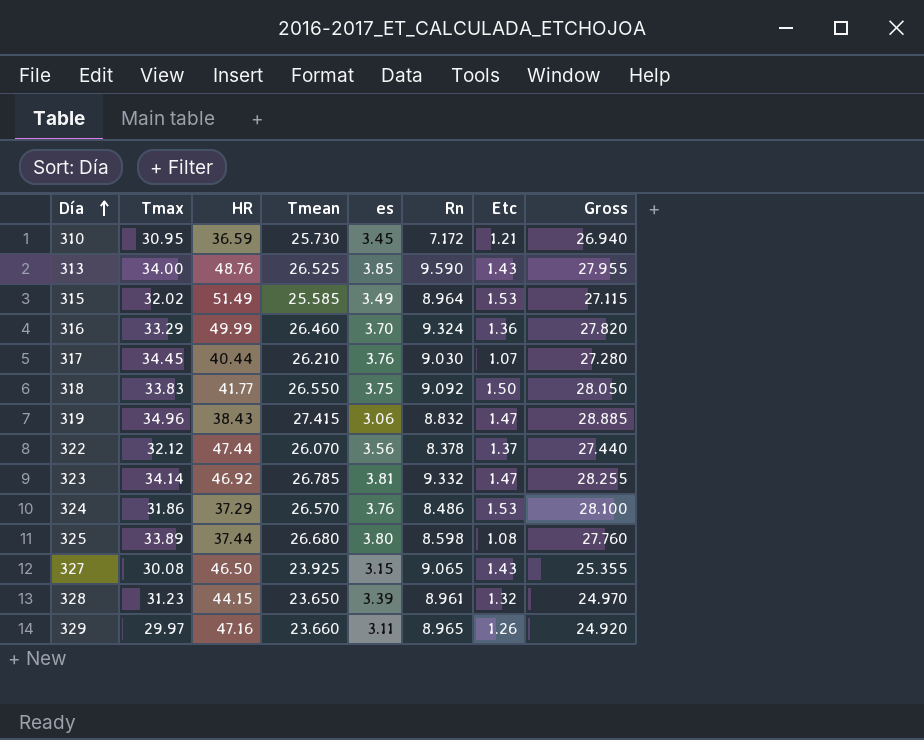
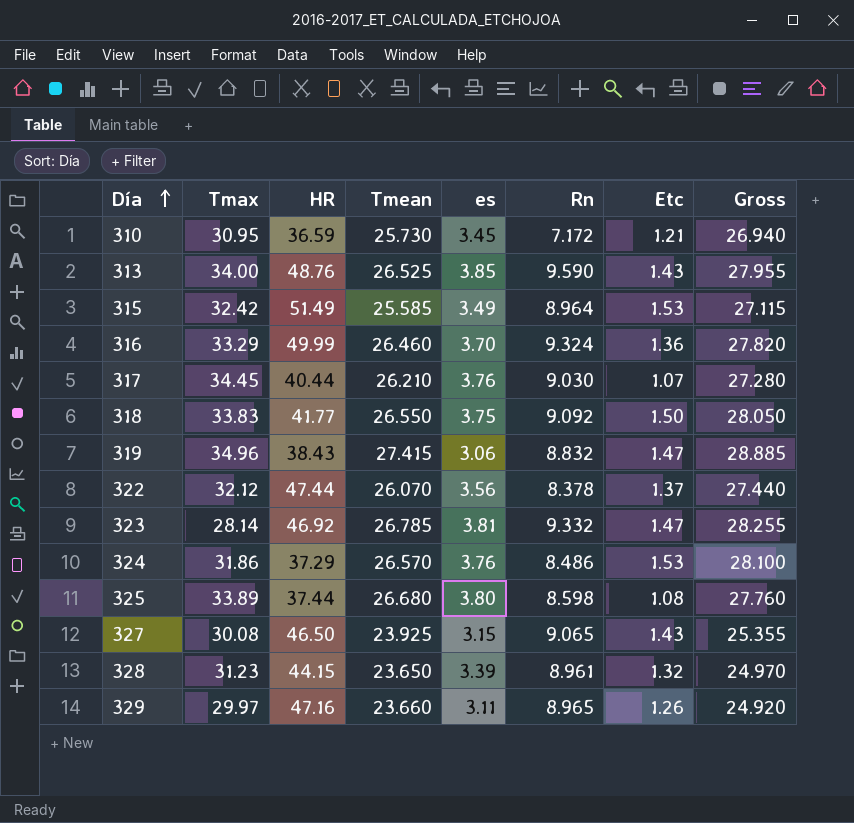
315 | Tmax: 32.02 -> 32.42
323 | Tmax: 34.14 -> 28.14

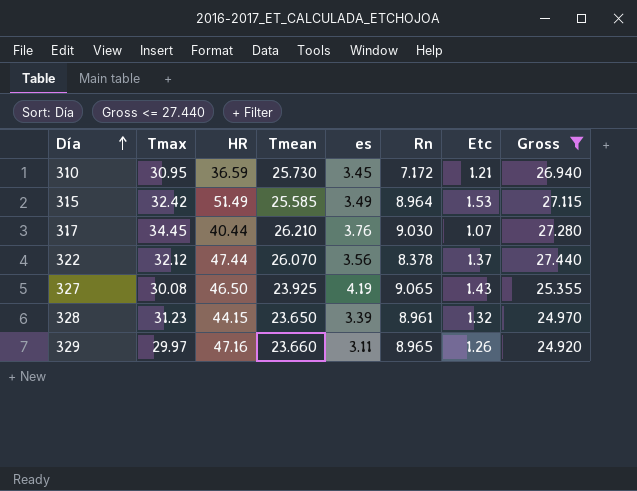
filter: none -> Gross <= 27.440
327 | es: 3.15 -> 4.19

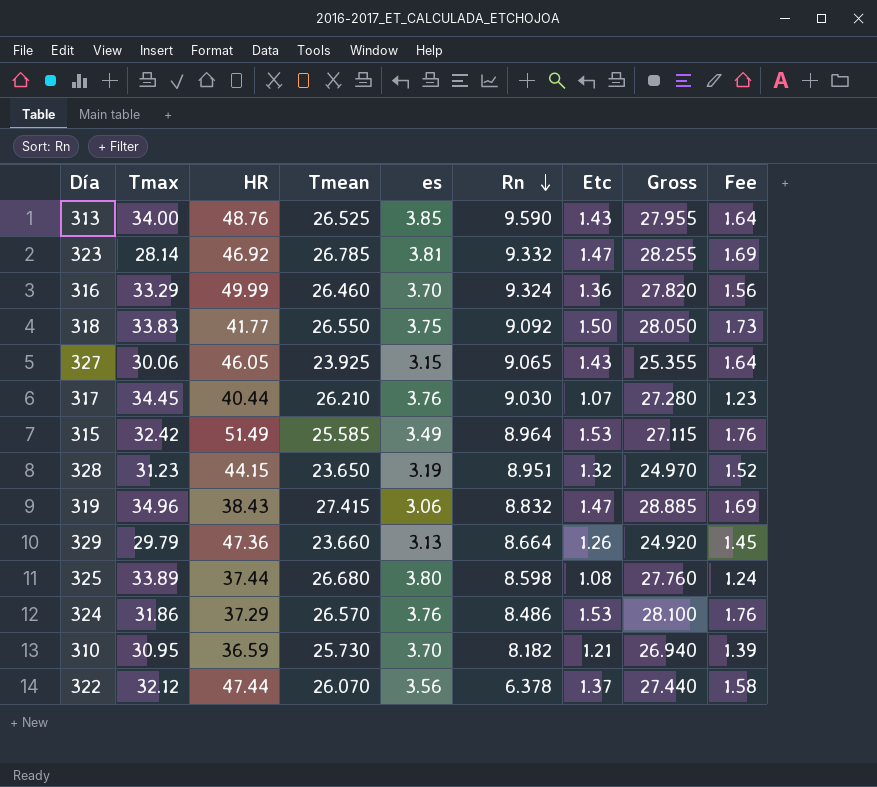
filter: Gross <= 27.440 -> none
row order: Día ascending -> Rn descending
column Fee | formula: none -> [Etc] * 1.15
327 | Tmax: 30.08 -> 30.06
327 | HR: 46.50 -> 46.05
327 | es: 4.19 -> 3.15
328 | es: 3.39 -> 3.19
328 | Rn: 8.961 -> 8.951
329 | Tmax: 29.97 -> 29.79
329 | HR: 47.16 -> 47.36
329 | es: 3.11 -> 3.13
329 | Rn: 8.965 -> 8.664
310 | es: 3.45 -> 3.70
310 | Rn: 7.172 -> 8.182
322 | Rn: 8.378 -> 6.378

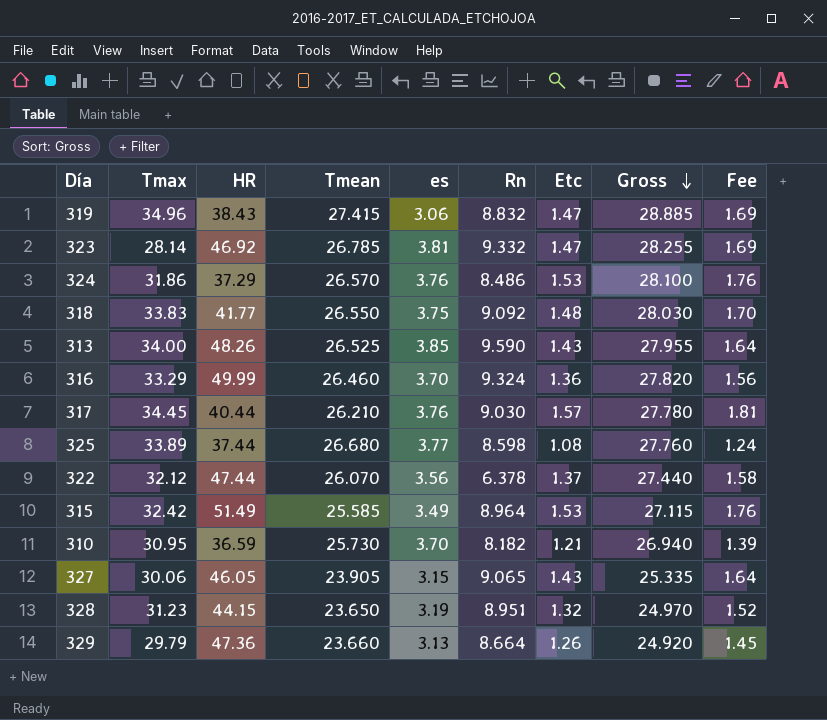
row order: Rn descending -> Gross descending
318 | Etc: 1.50 -> 1.48
318 | Gross: 28.050 -> 28.030
318 | Fee: 1.73 -> 1.70
313 | HR: 48.76 -> 48.26
317 | Etc: 1.07 -> 1.57
317 | Gross: 27.280 -> 27.780
317 | Fee: 1.23 -> 1.81
325 | es: 3.80 -> 3.77
327 | Tmean: 23.925 -> 23.905
327 | Gross: 25.355 -> 25.335

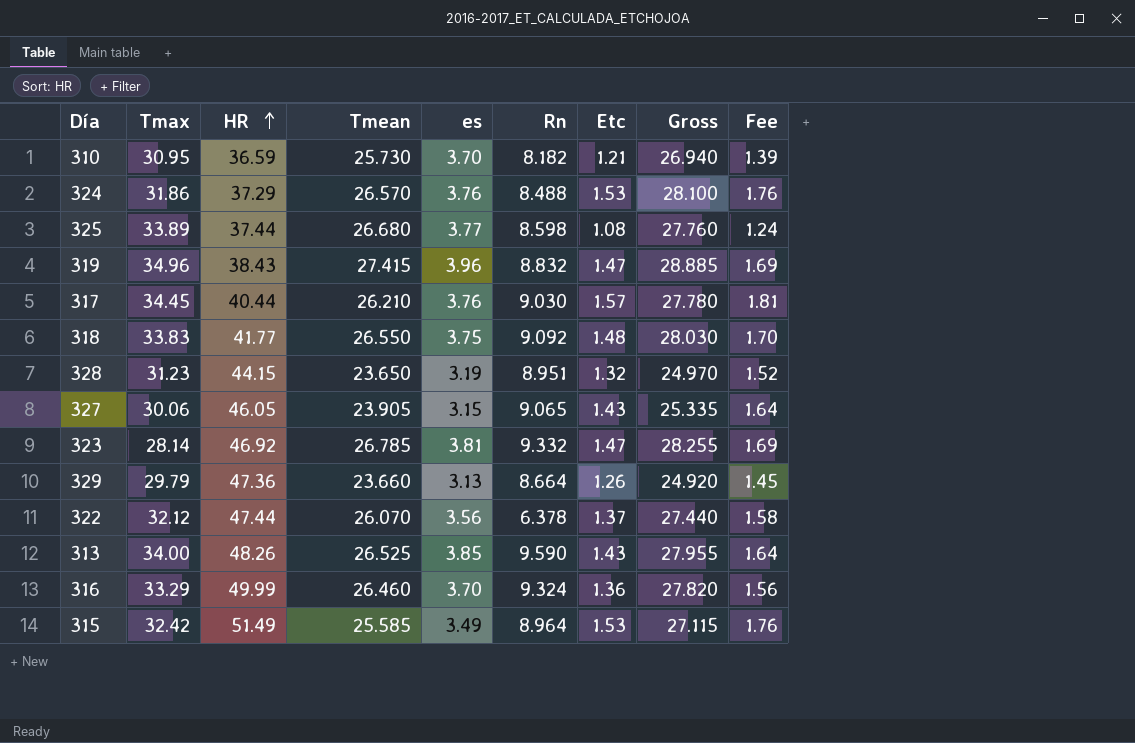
row order: Gross descending -> HR ascending
324 | Rn: 8.486 -> 8.488
319 | es: 3.06 -> 3.96

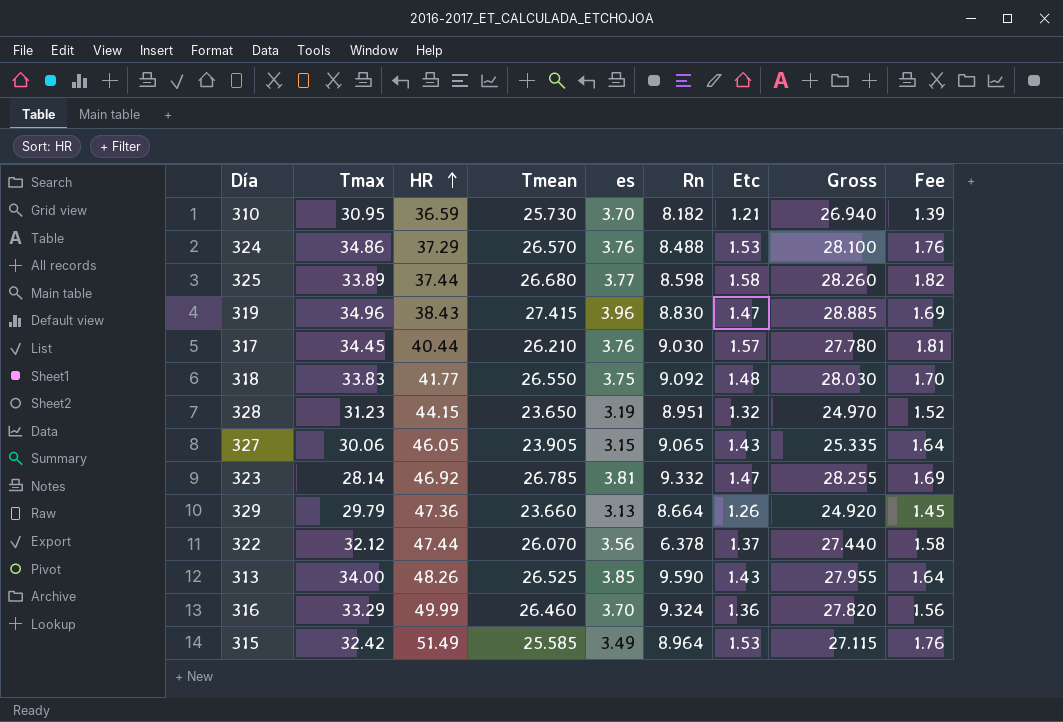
324 | Tmax: 31.86 -> 34.86
325 | Etc: 1.08 -> 1.58
325 | Gross: 27.760 -> 28.260
325 | Fee: 1.24 -> 1.82
319 | Rn: 8.832 -> 8.830

